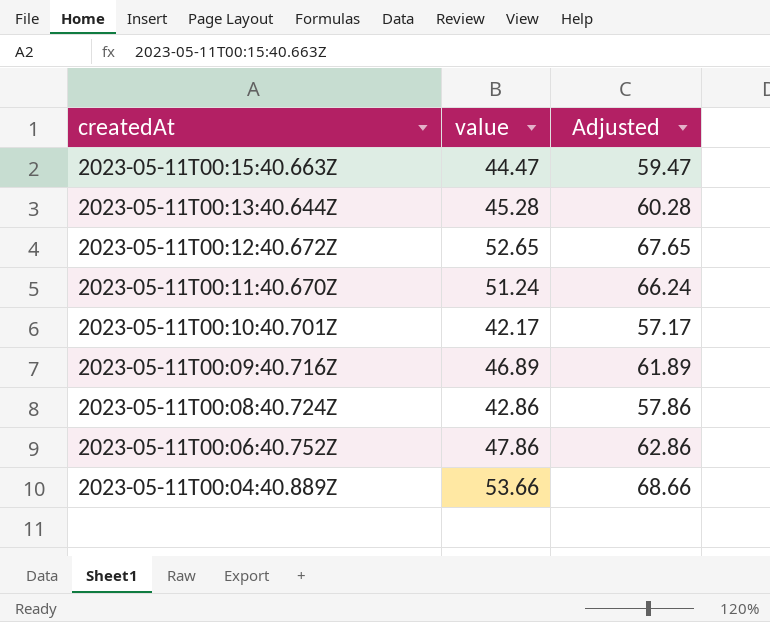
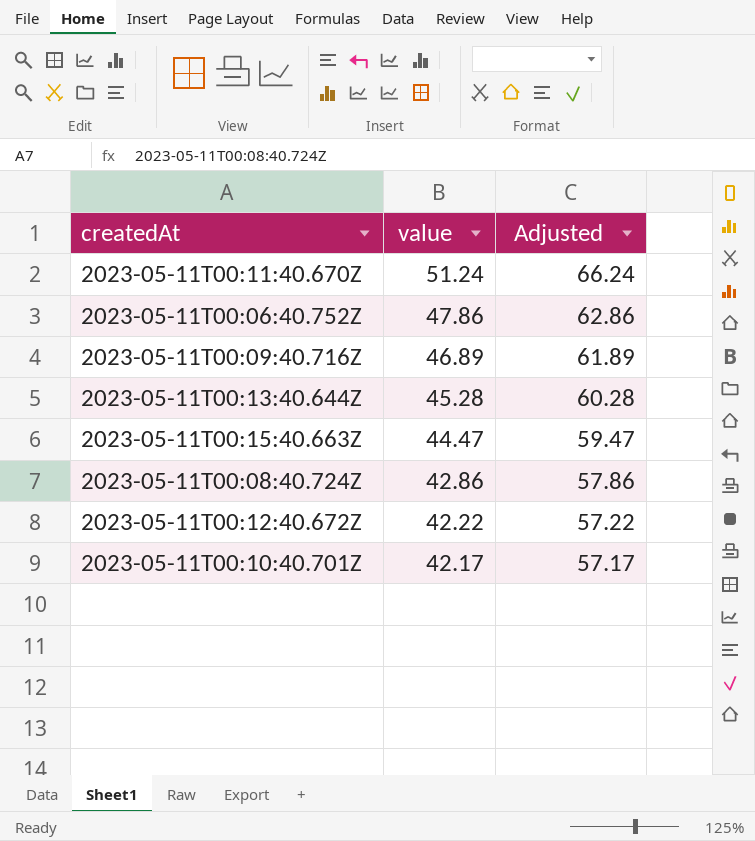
row order: createdAt descending -> value descending
row 2023-05-11T00:04:40.889Z: 53.66 | 68.66 -> none
2023-05-11T00:12:40.672Z | value: 52.65 -> 42.22
2023-05-11T00:12:40.672Z | Adjusted: 67.65 -> 57.22

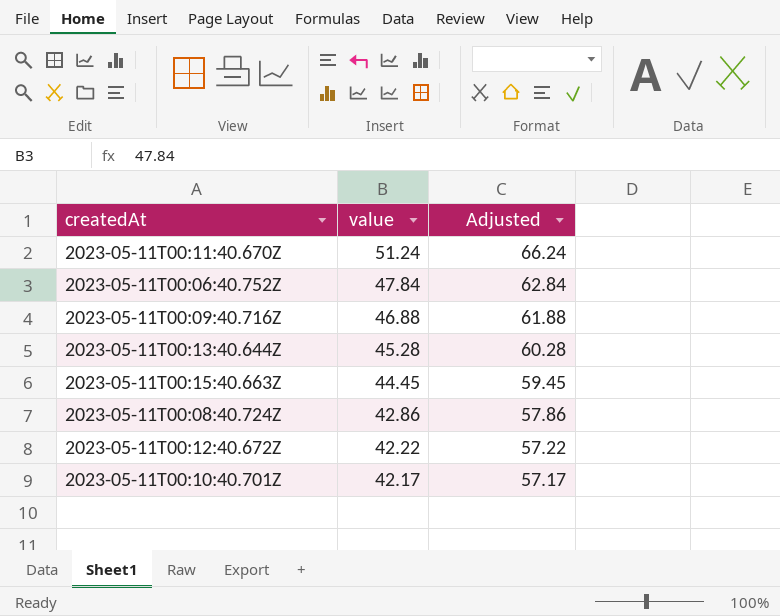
2023-05-11T00:06:40.752Z | value: 47.86 -> 47.84
2023-05-11T00:06:40.752Z | Adjusted: 62.86 -> 62.84
2023-05-11T00:09:40.716Z | value: 46.89 -> 46.88
2023-05-11T00:09:40.716Z | Adjusted: 61.89 -> 61.88
2023-05-11T00:15:40.663Z | value: 44.47 -> 44.45
2023-05-11T00:15:40.663Z | Adjusted: 59.47 -> 59.45

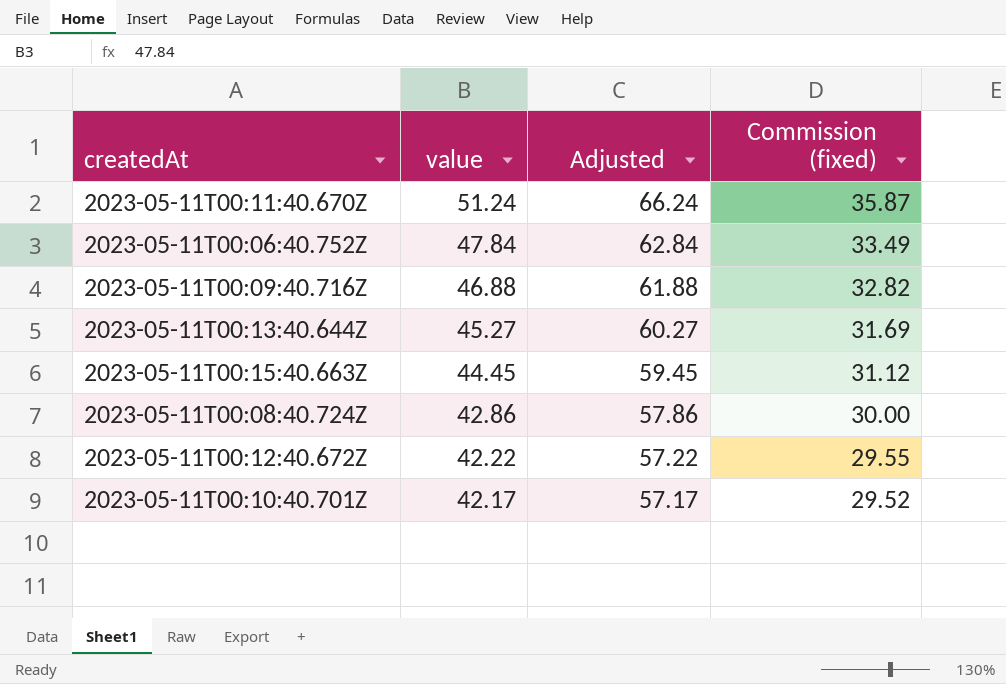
column Commission (fixed) | formula: none -> [value] * 0.7
2023-05-11T00:13:40.644Z | value: 45.28 -> 45.27
2023-05-11T00:13:40.644Z | Adjusted: 60.28 -> 60.27

